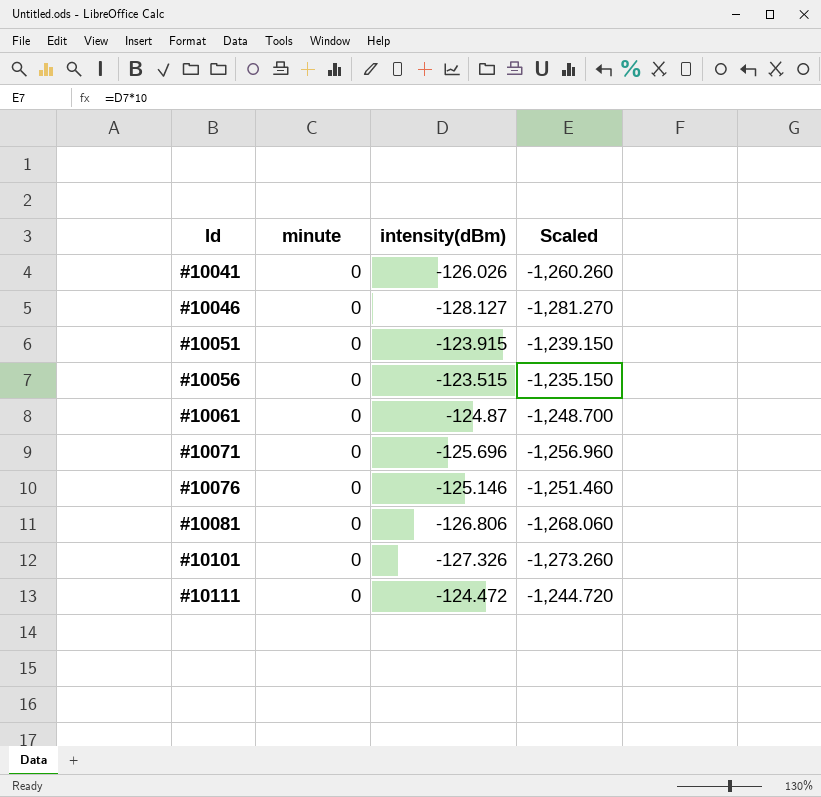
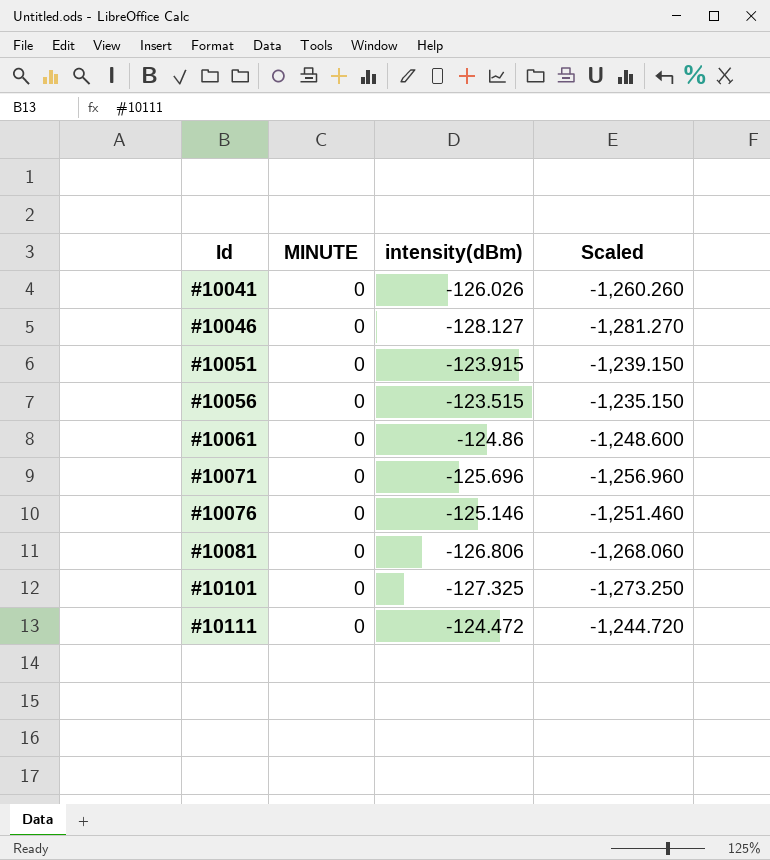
column name: minute -> MINUTE
#10061 | intensity(dBm): -124.87 -> -124.86
#10061 | Scaled: -1,248.700 -> -1,248.600
#10101 | intensity(dBm): -127.326 -> -127.325
#10101 | Scaled: -1,273.260 -> -1,273.250

